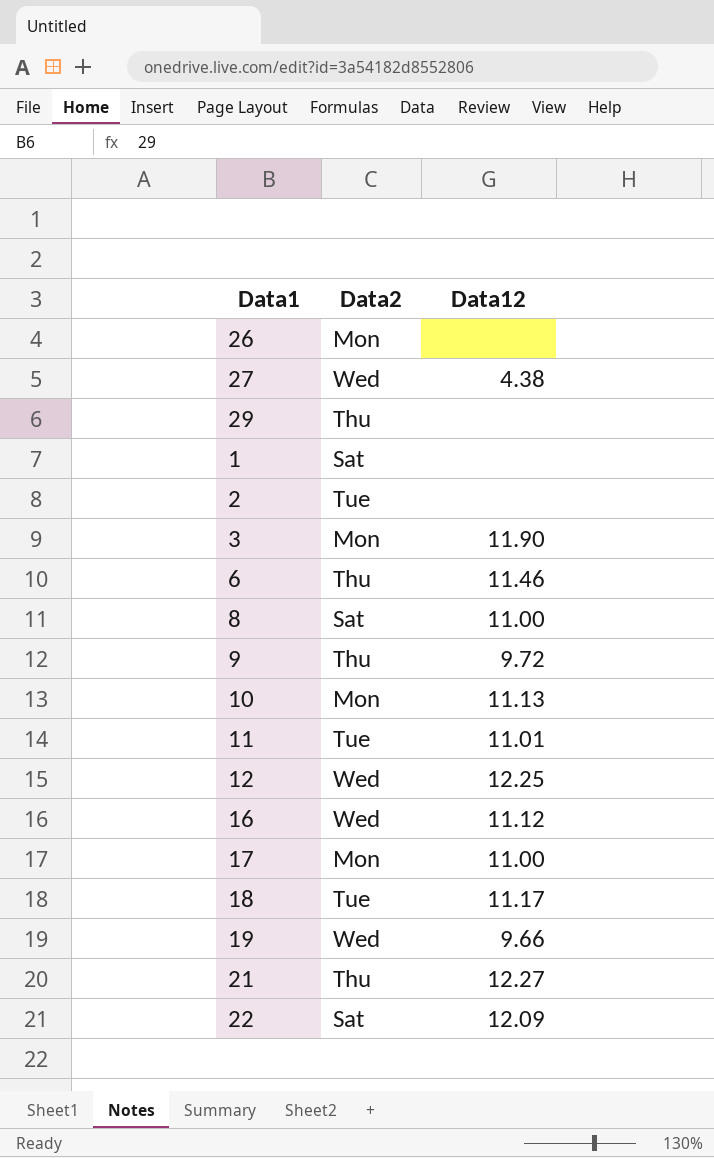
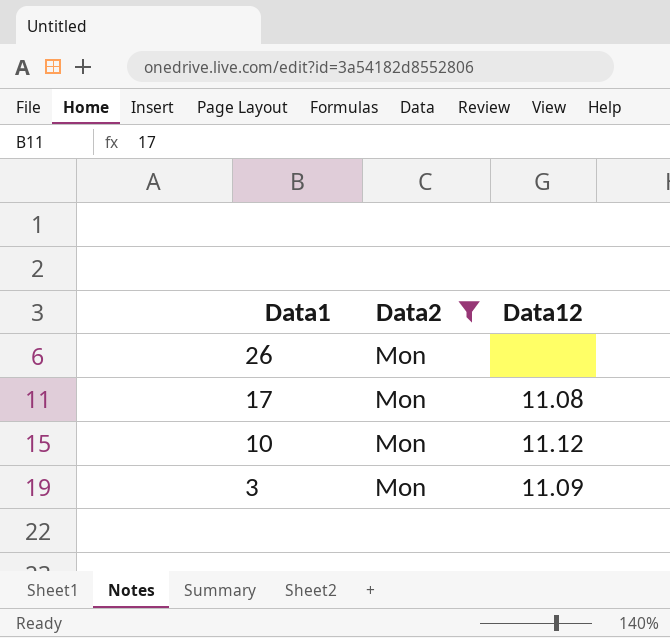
filter: none -> Data2 = Mon
row order: none -> Data1 descending
17 | Data12: 11.00 -> 11.08
10 | Data12: 11.13 -> 11.12
3 | Data12: 11.90 -> 11.09

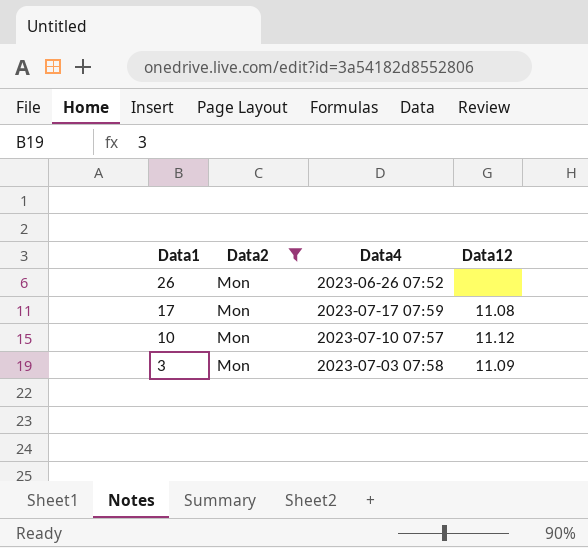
column Data4 | position: none -> 3

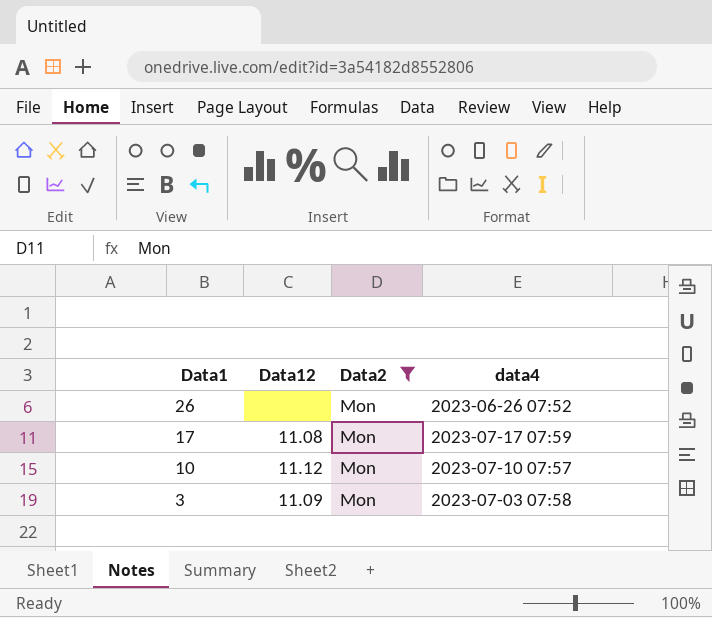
column Data12 | position: 4 -> 2
column name: Data4 -> data4

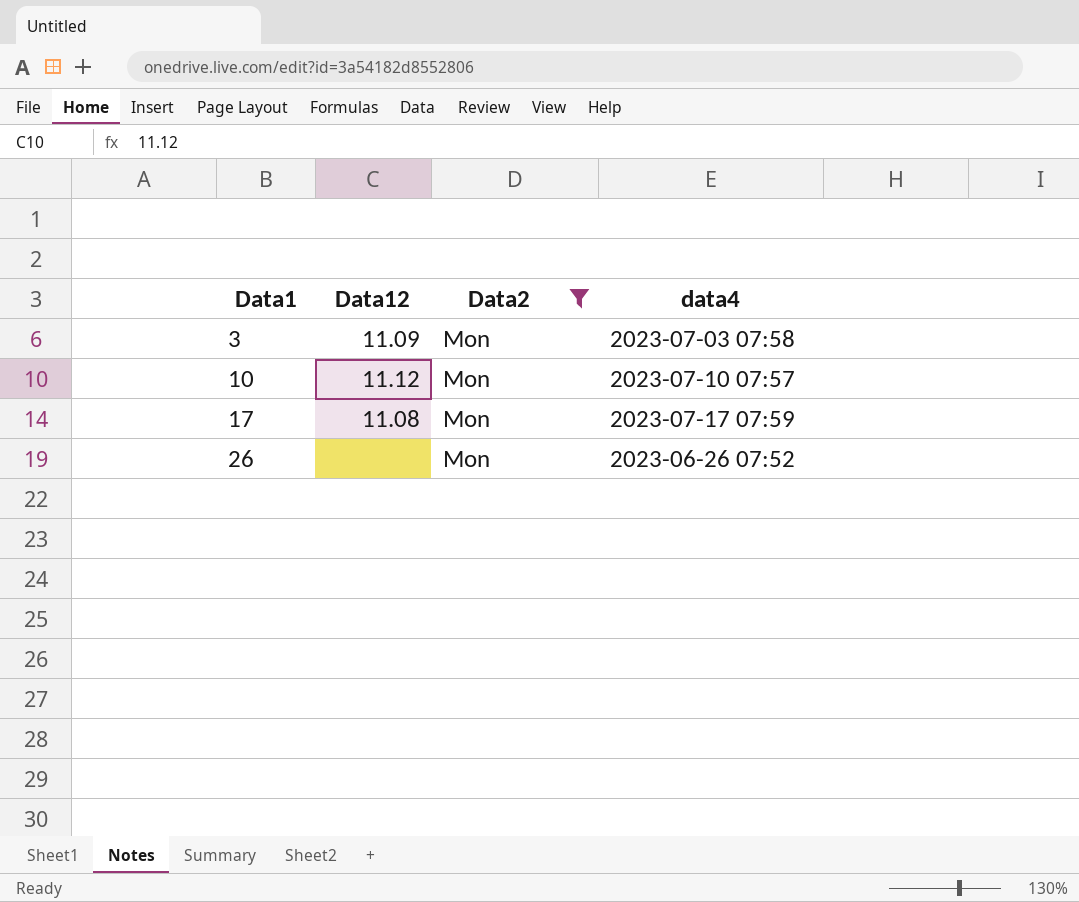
row order: Data1 descending -> Data1 ascending

